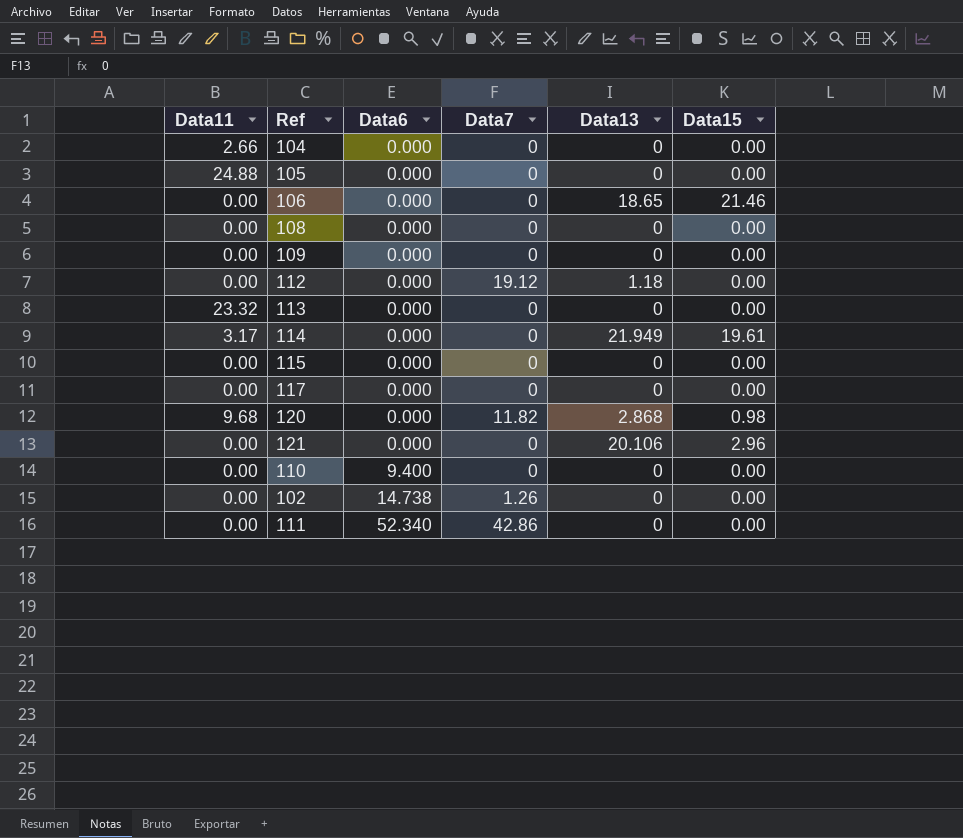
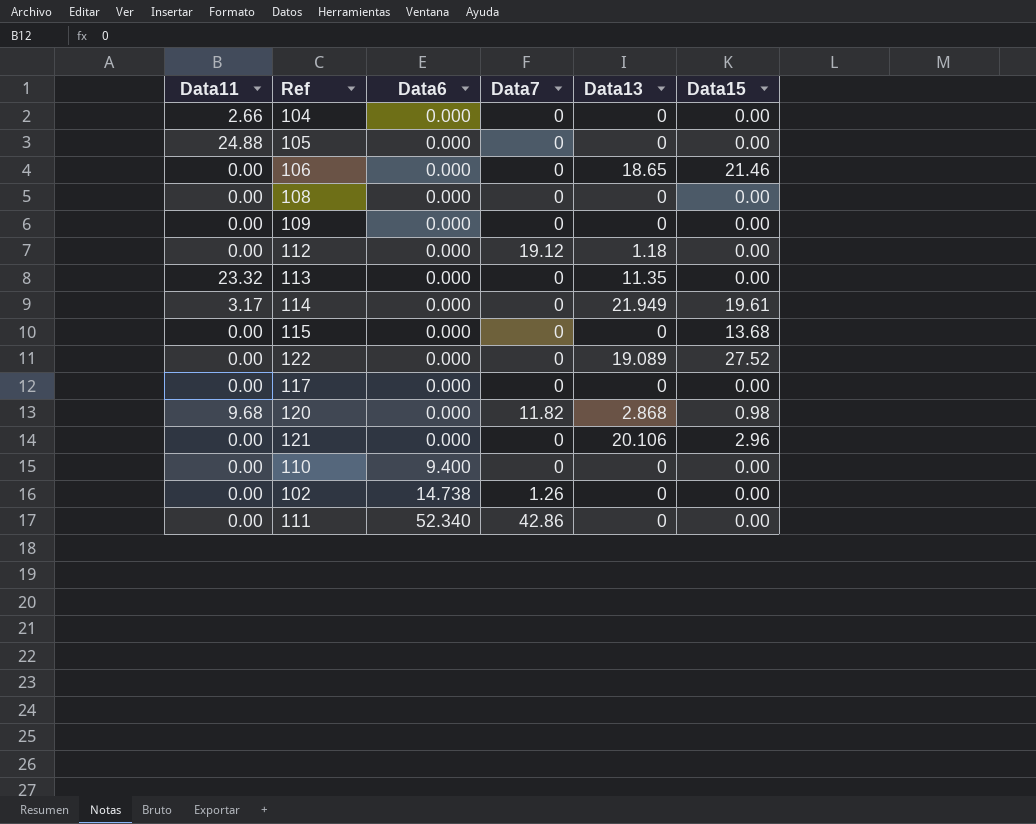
113 | Data13: 0 -> 11.35
115 | Data15: 0.00 -> 13.68
row 122: none -> 0.00 | 0.000 | 0 | 19.089 | 27.52

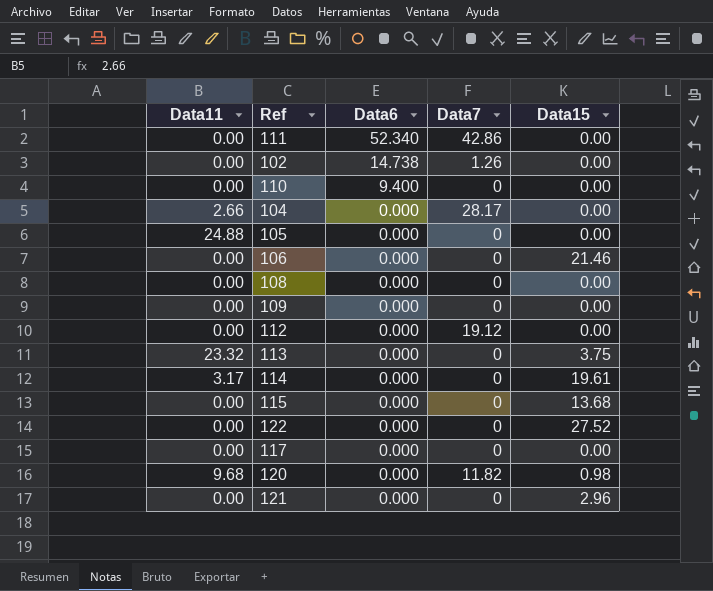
row order: Data6 ascending -> Data6 descending
column Data13 | position: 5 -> none
104 | Data7: 0 -> 28.17
113 | Data15: 0.00 -> 3.75

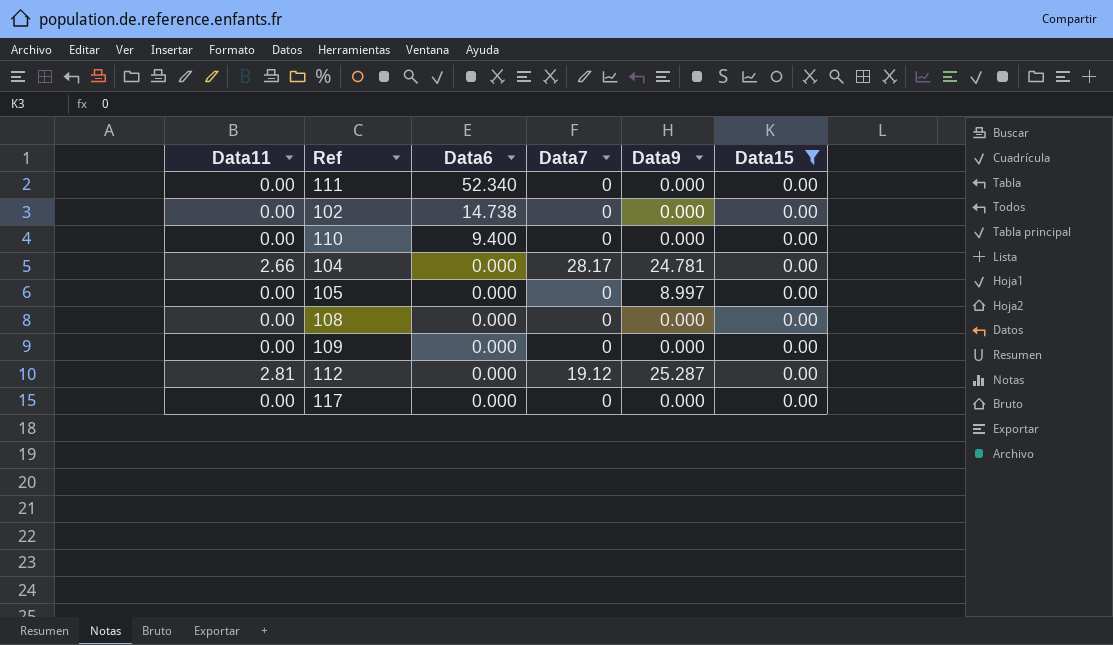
filter: none -> Data15 = 0.00
column Data9 | position: none -> 5
111 | Data7: 42.86 -> 0
102 | Data7: 1.26 -> 0
105 | Data11: 24.88 -> 0.00
112 | Data11: 0.00 -> 2.81

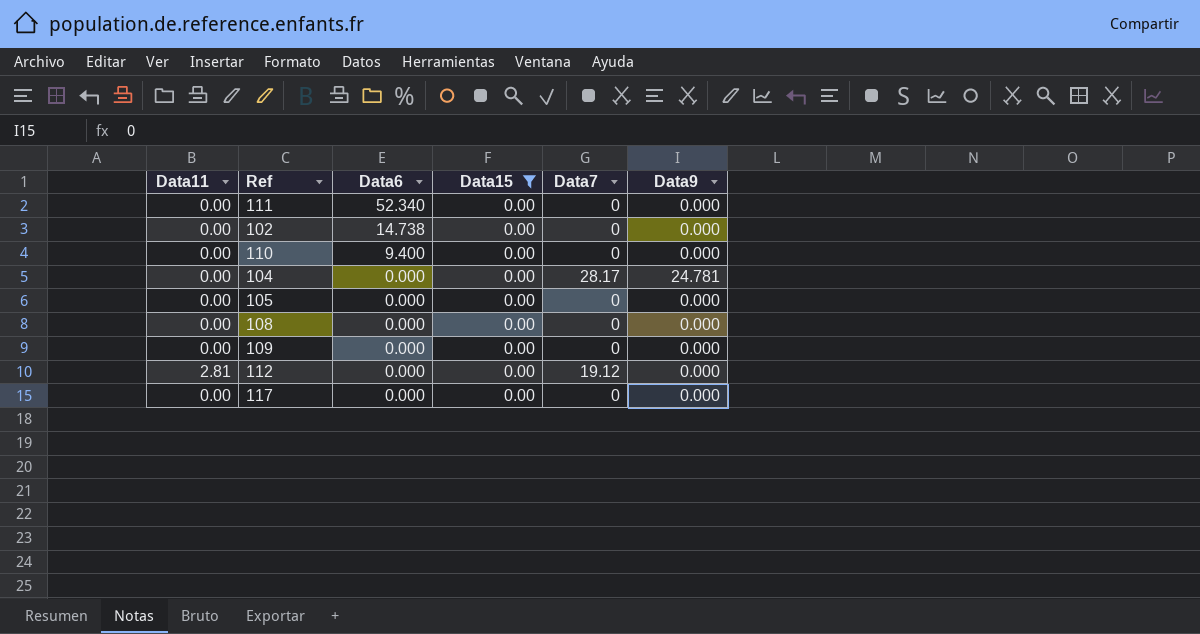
column Data15 | position: 6 -> 4
104 | Data11: 2.66 -> 0.00
105 | Data9: 8.997 -> 0.000
112 | Data9: 25.287 -> 0.000

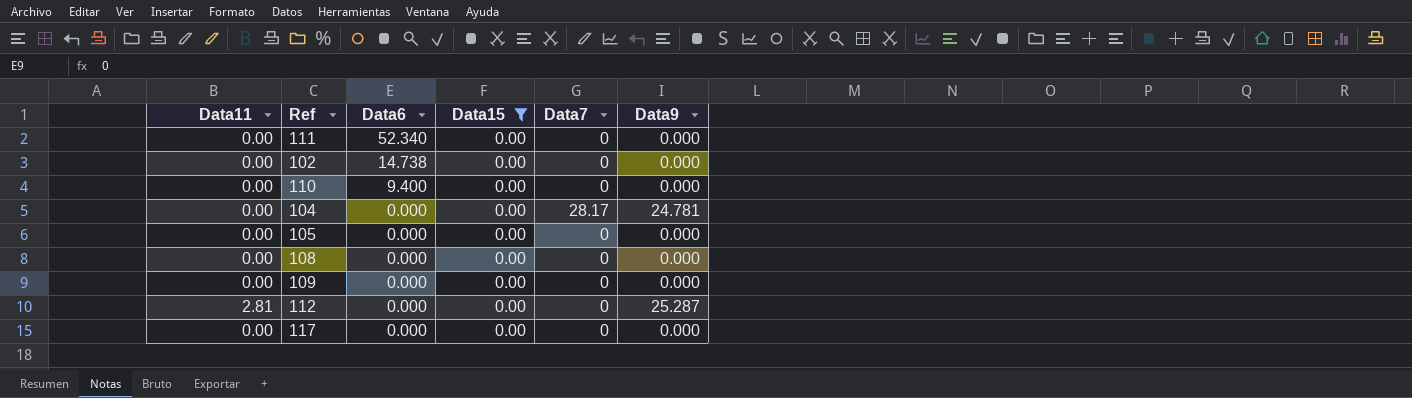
112 | Data7: 19.12 -> 0
112 | Data9: 0.000 -> 25.287

